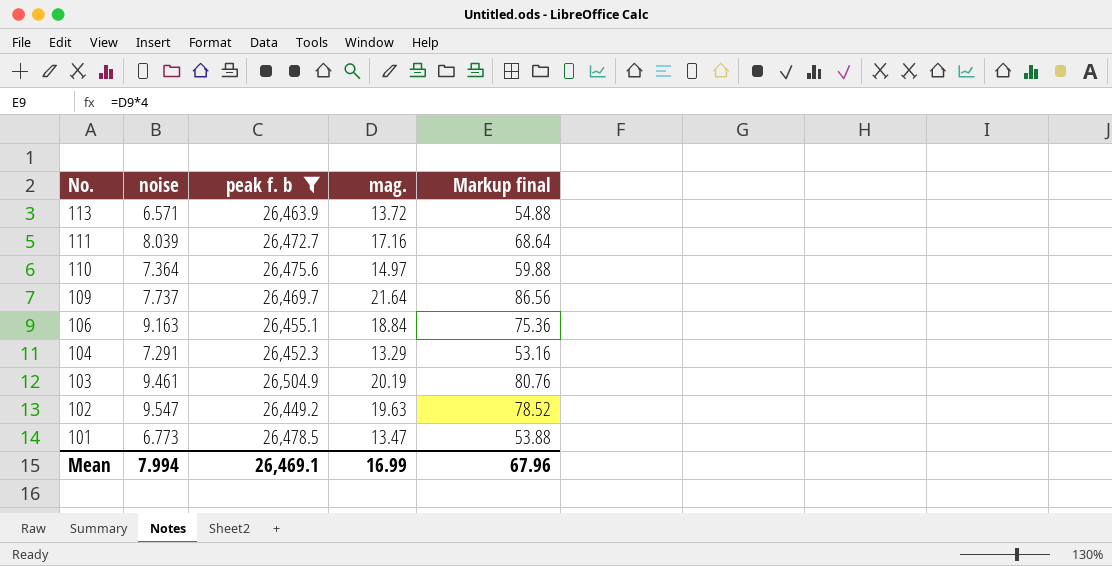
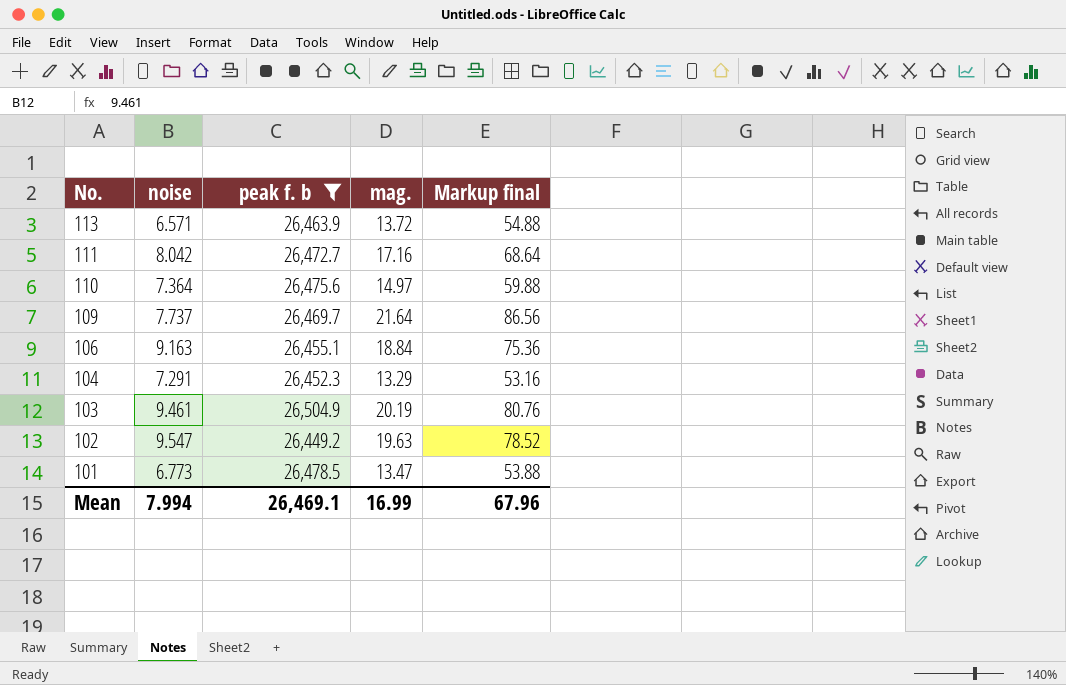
111 | noise: 8.039 -> 8.042

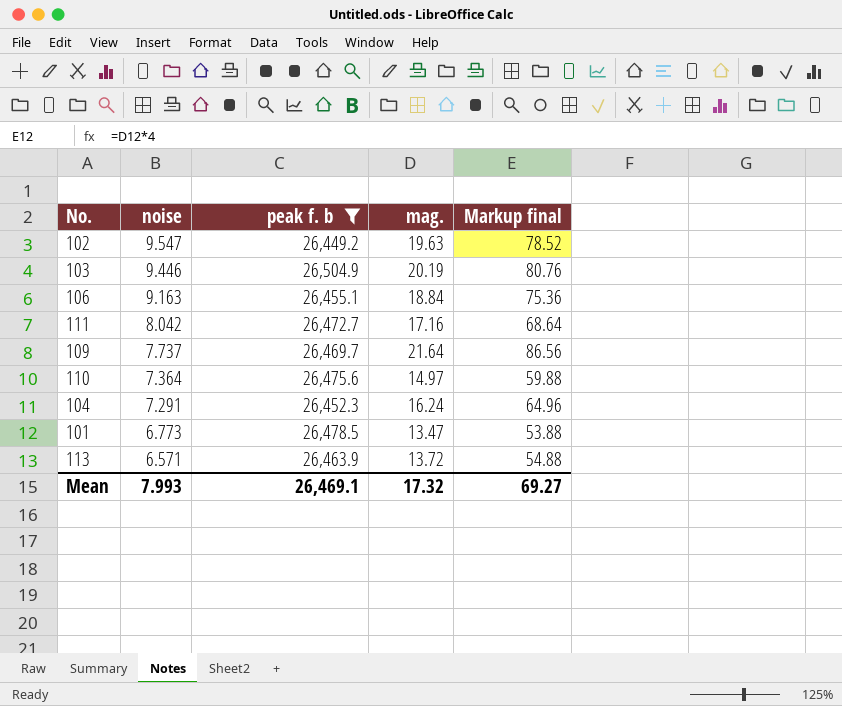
row order: No. descending -> noise descending
103 | noise: 9.461 -> 9.446
104 | mag.: 13.29 -> 16.24
104 | Markup final: 53.16 -> 64.96
Mean | noise: 7.994 -> 7.993
Mean | mag.: 16.99 -> 17.32
Mean | Markup final: 67.96 -> 69.27

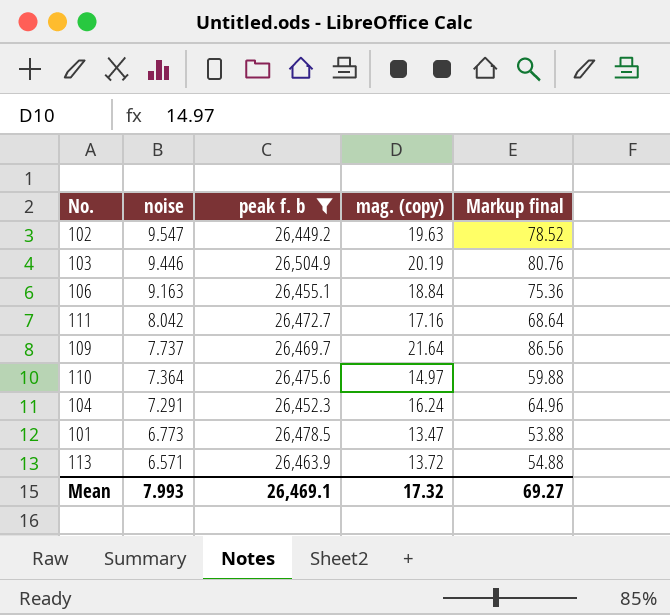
column name: mag. -> mag. (copy)

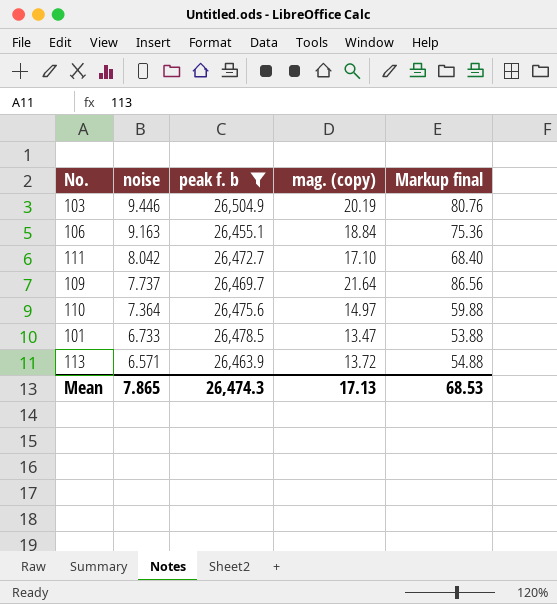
row 102: 9.547 | 26,449.2 | 19.63 | 78.52 -> none
row 104: 7.291 | 26,452.3 | 16.24 | 64.96 -> none
111 | mag. (copy): 17.16 -> 17.10
111 | Markup final: 68.64 -> 68.40
101 | noise: 6.773 -> 6.733
Mean | noise: 7.993 -> 7.865
Mean | peak f. b: 26,469.1 -> 26,474.3
Mean | mag. (copy): 17.32 -> 17.13
Mean | Markup final: 69.27 -> 68.53

